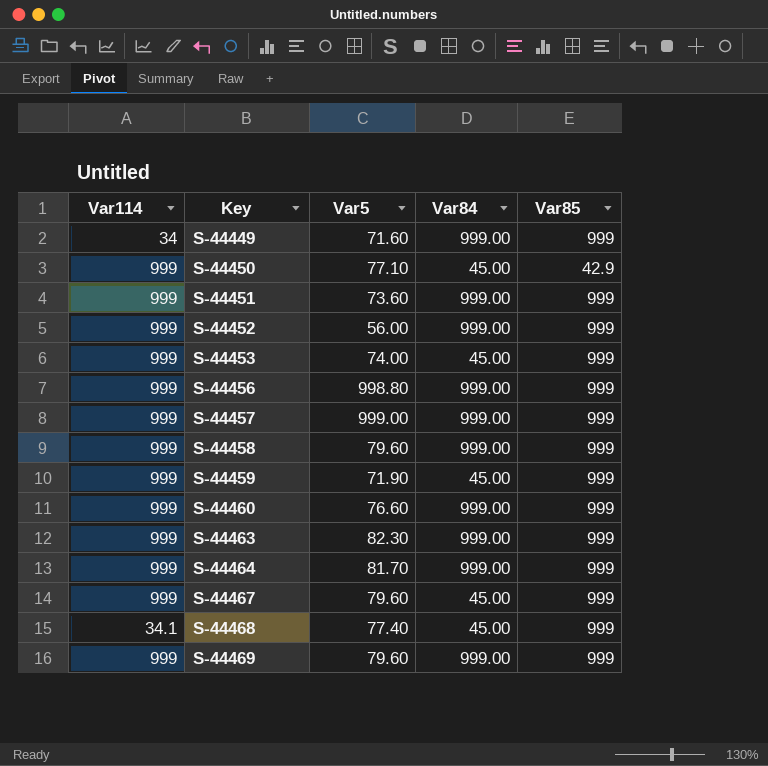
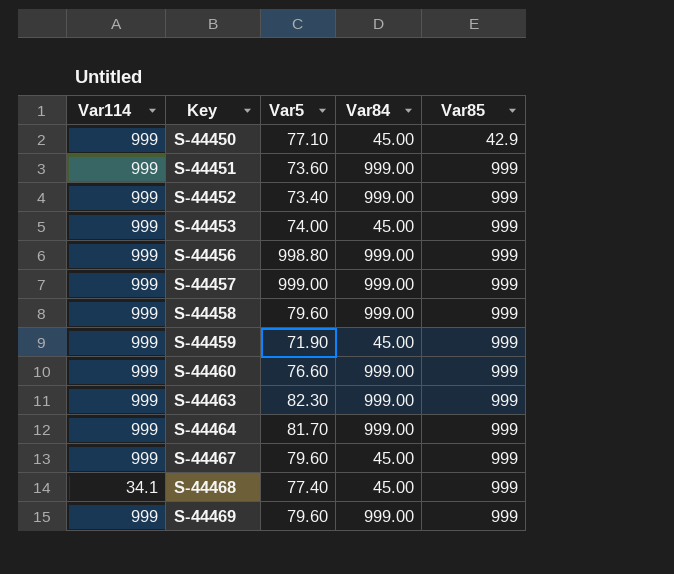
row S-44449: 34 | 71.60 | 999.00 | 999 -> none
S-44452 | Var5: 56.00 -> 73.40

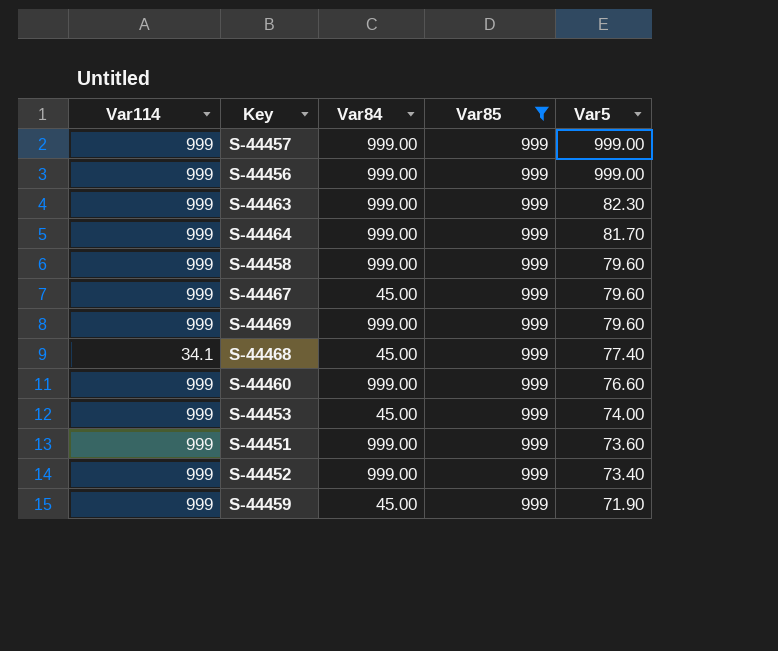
filter: none -> Var85 = 999
row order: Key ascending -> Var5 descending
column Var5 | position: 3 -> 5
S-44456 | Var5: 998.80 -> 999.00

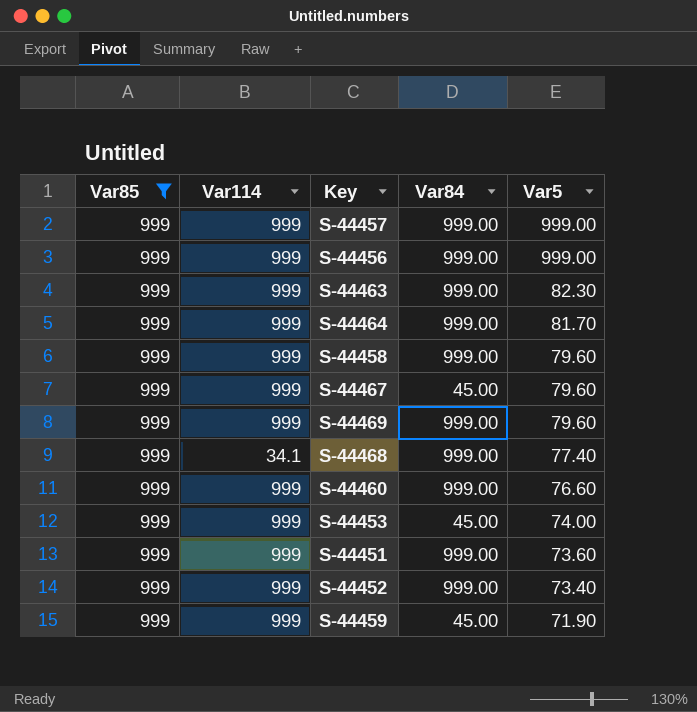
column Var85 | position: 4 -> 1
S-44468 | Var84: 45.00 -> 999.00

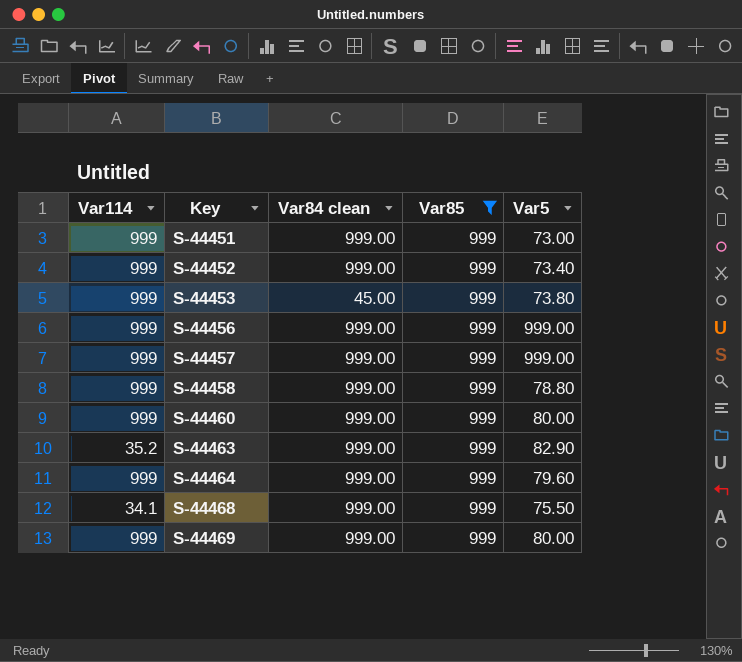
row order: Var5 descending -> Key ascending
column name: Var84 -> Var84 clean
column Var85 | position: 1 -> 4
row S-44467: 999 | 999 | 45.00 | 79.60 -> none
row S-44459: 999 | 999 | 45.00 | 71.90 -> none
S-44451 | Var5: 73.60 -> 73.00
S-44453 | Var5: 74.00 -> 73.80
S-44458 | Var5: 79.60 -> 78.80
S-44460 | Var5: 76.60 -> 80.00
S-44463 | Var114: 999 -> 35.2
S-44463 | Var5: 82.30 -> 82.90
S-44464 | Var5: 81.70 -> 79.60
S-44468 | Var5: 77.40 -> 75.50
S-44469 | Var5: 79.60 -> 80.00

